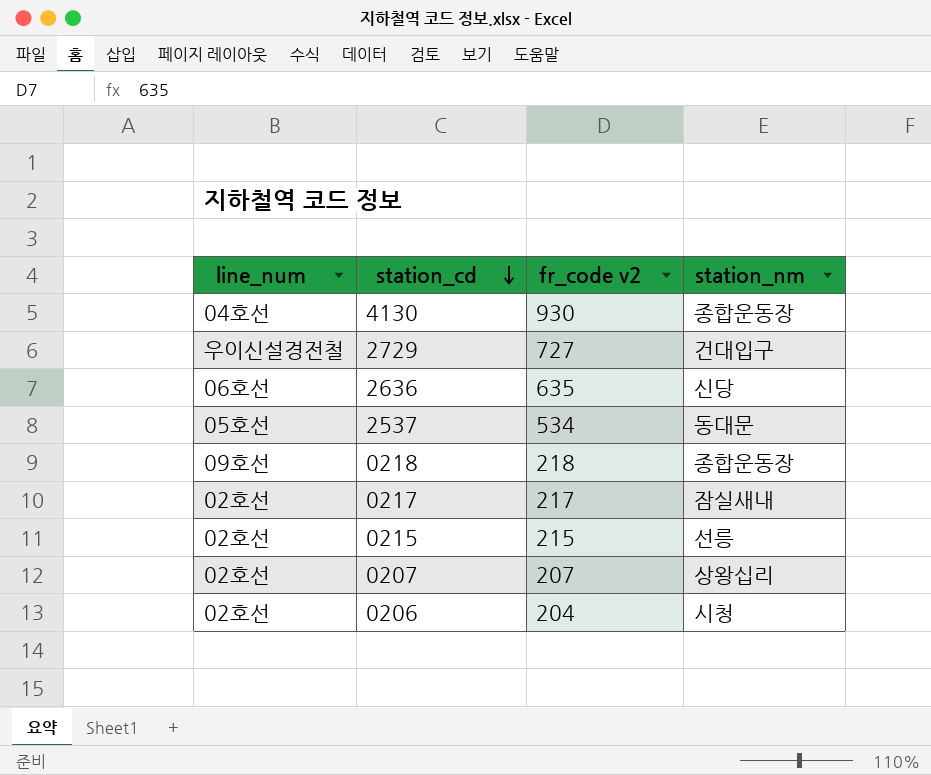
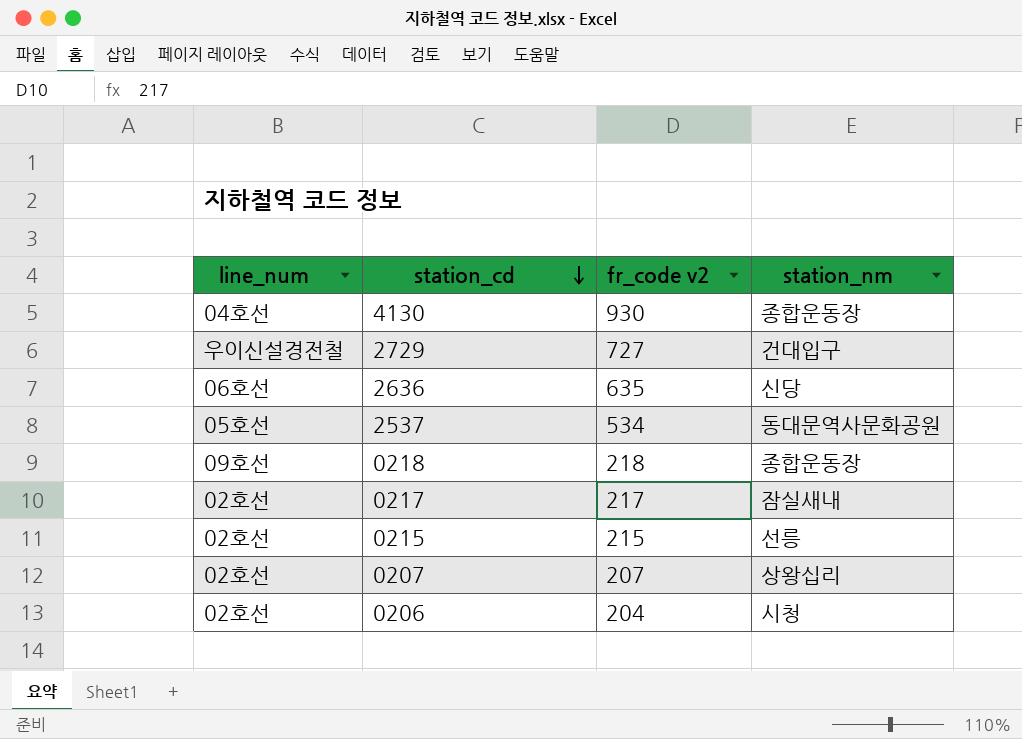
2537 | station_nm: 동대문 -> 동대문역사문화공원

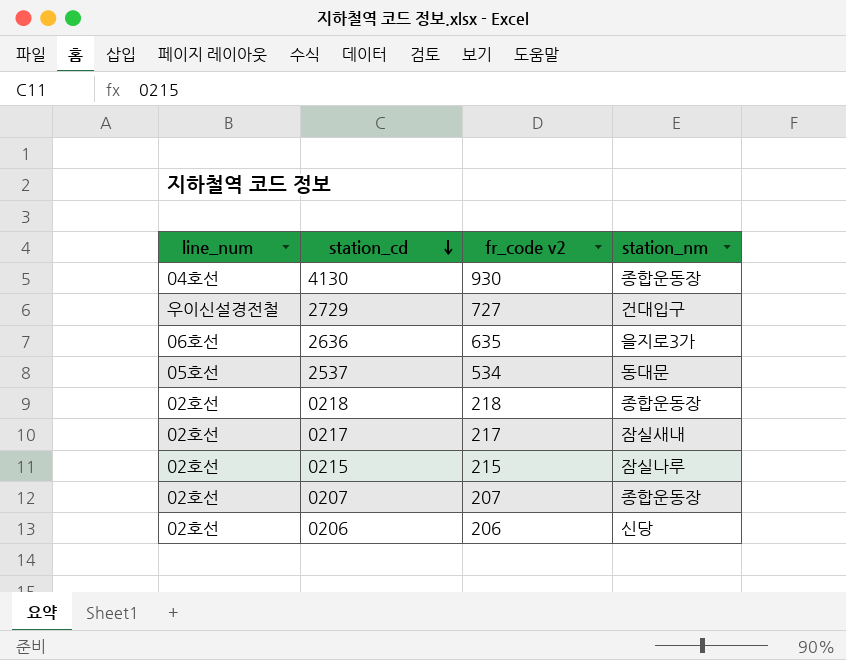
2636 | station_nm: 신당 -> 을지로3가
2537 | station_nm: 동대문역사문화공원 -> 동대문
0218 | line_num: 09호선 -> 02호선
0215 | station_nm: 선릉 -> 잠실나루
0207 | station_nm: 상왕십리 -> 종합운동장
0206 | fr_code v2: 204 -> 206
0206 | station_nm: 시청 -> 신당

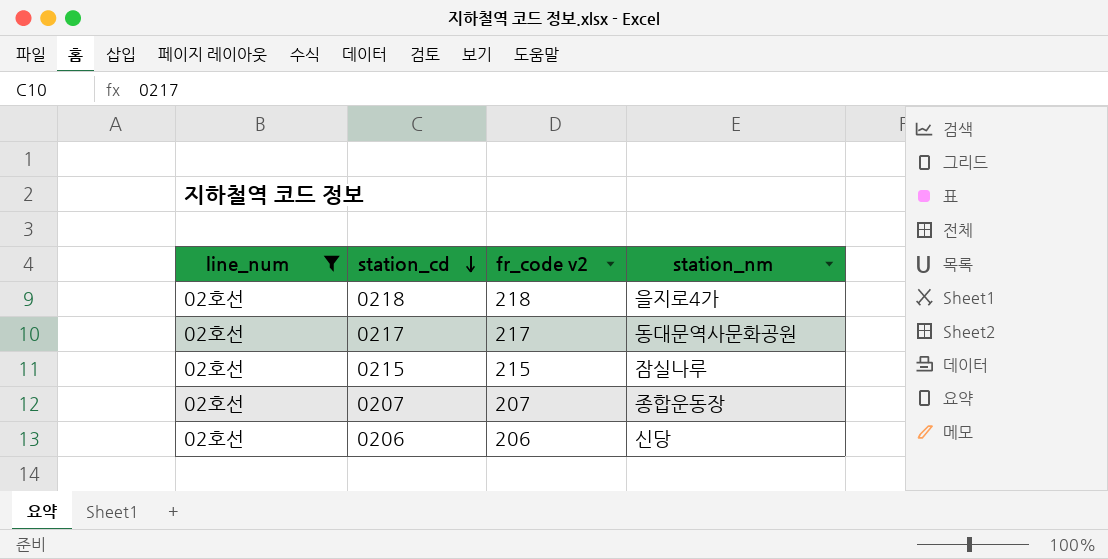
filter: none -> line_num = 02호선
0218 | station_nm: 종합운동장 -> 을지로4가
0217 | station_nm: 잠실새내 -> 동대문역사문화공원

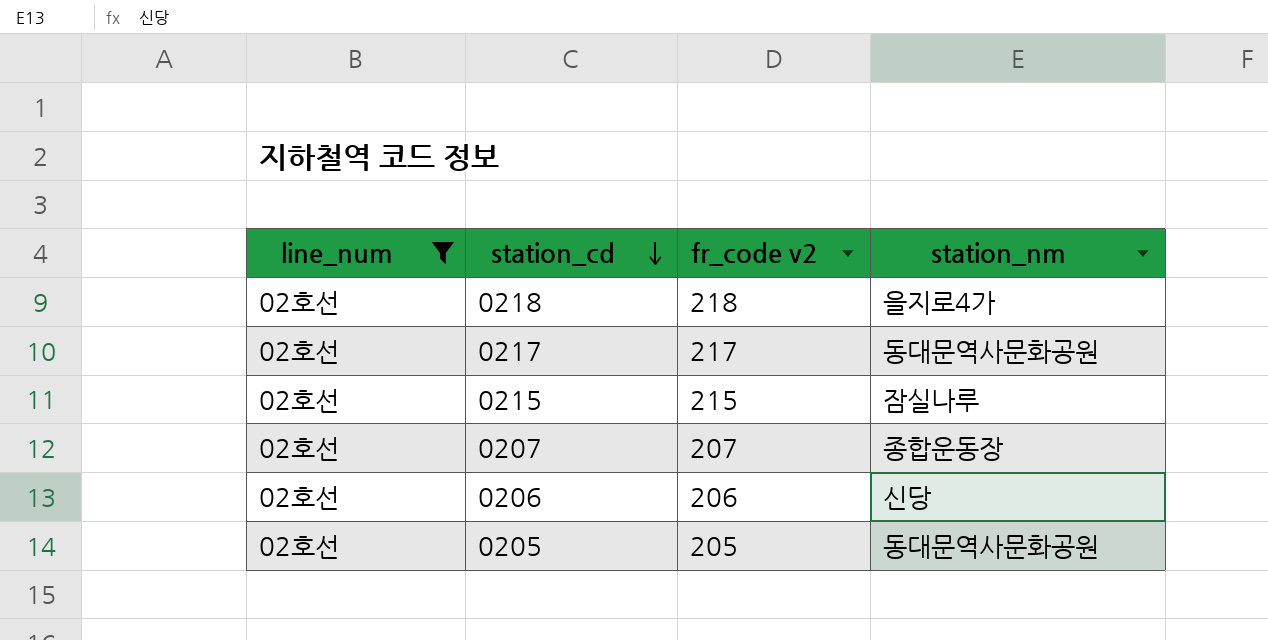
row 0205: none -> 02호선 | 205 | 동대문역사문화공원

